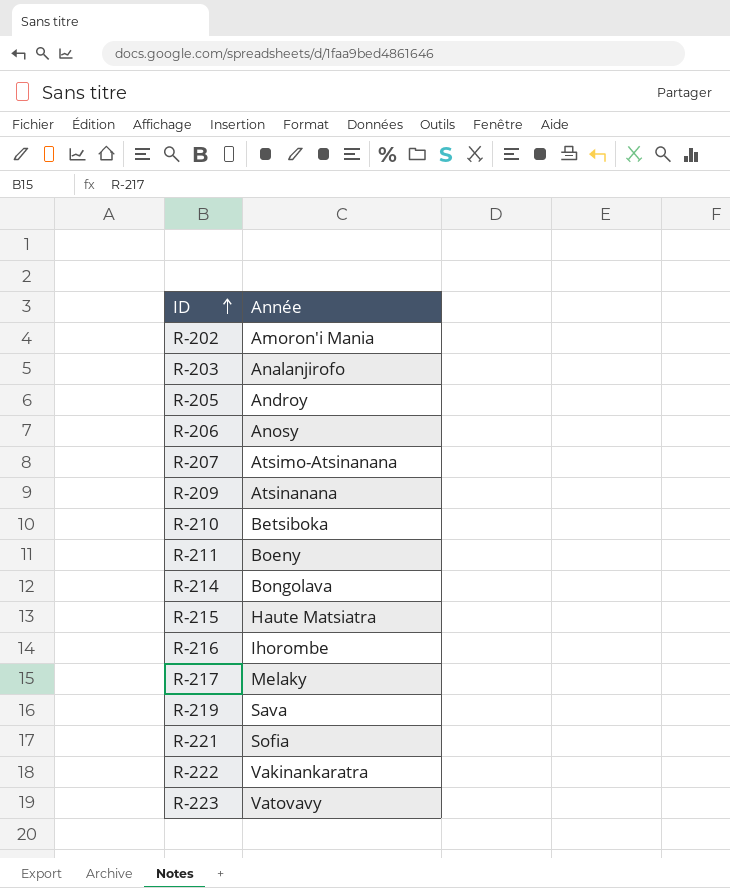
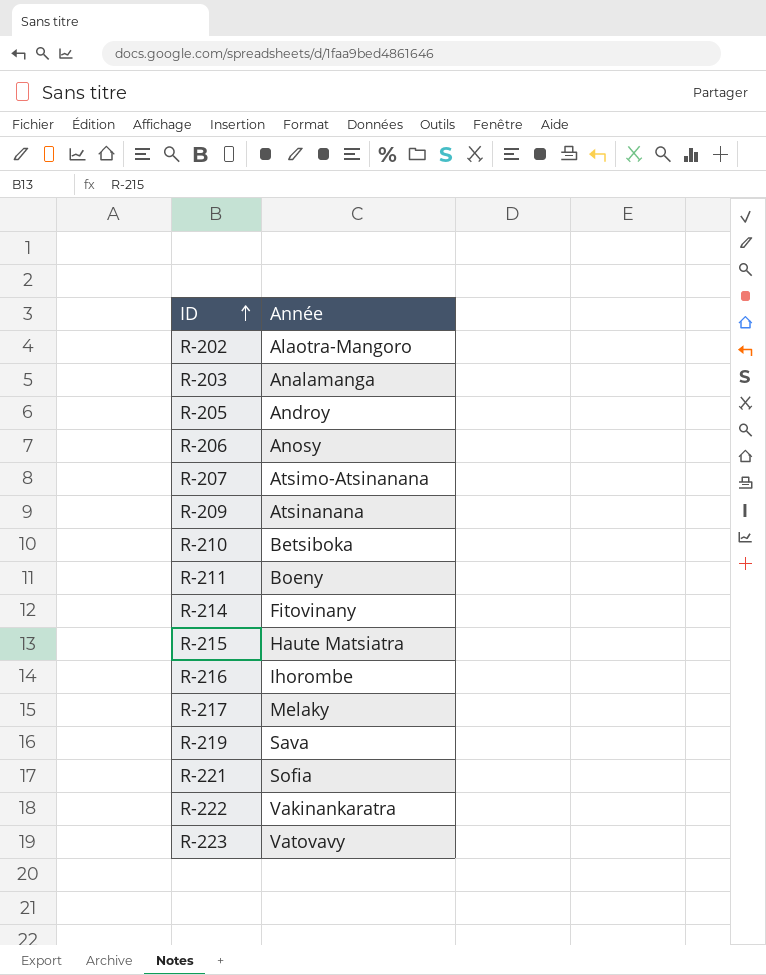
R-202 | Année: Amoron'i Mania -> Alaotra-Mangoro
R-203 | Année: Analanjirofo -> Analamanga
R-214 | Année: Bongolava -> Fitovinany

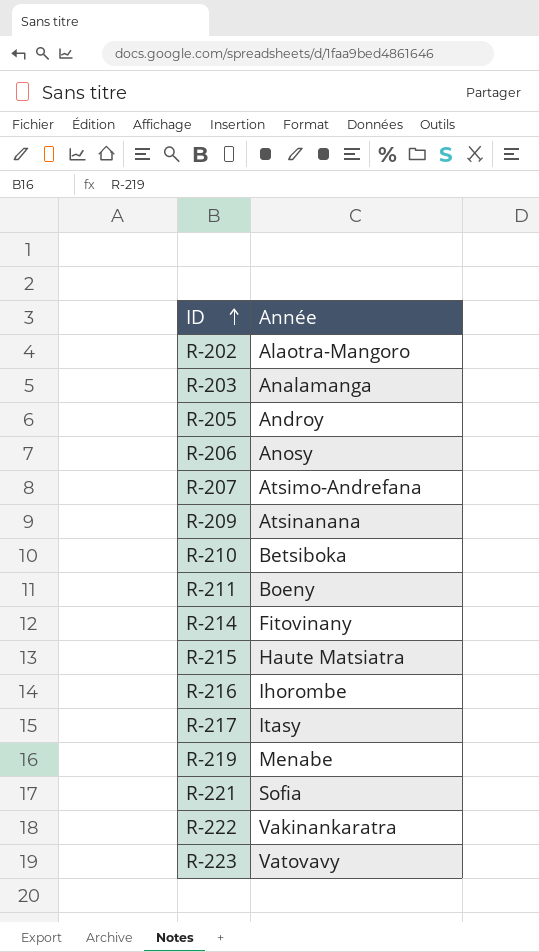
R-207 | Année: Atsimo-Atsinanana -> Atsimo-Andrefana
R-217 | Année: Melaky -> Itasy
R-219 | Année: Sava -> Menabe

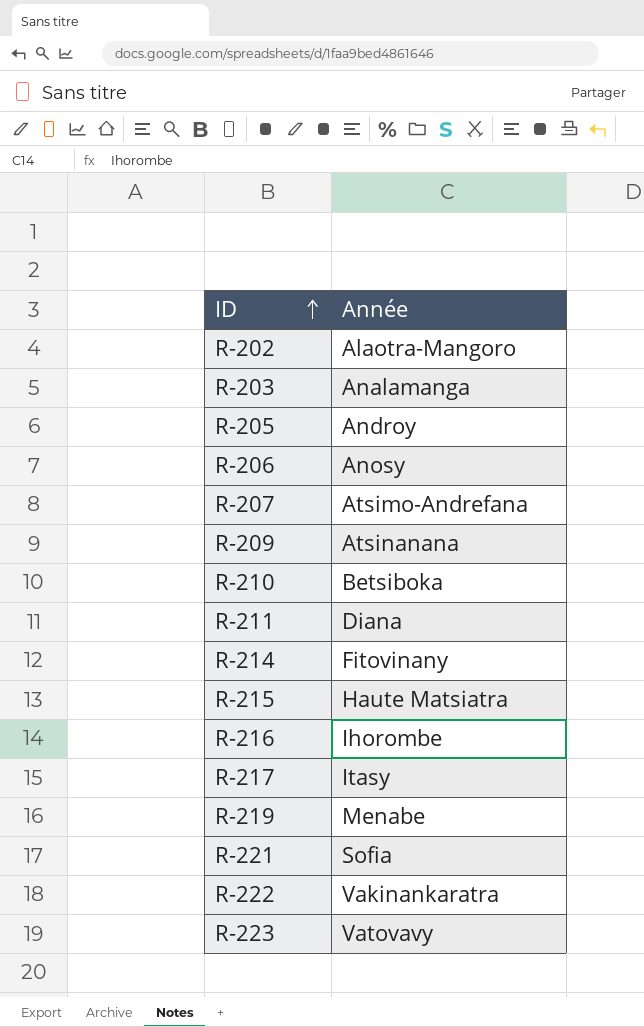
R-211 | Année: Boeny -> Diana

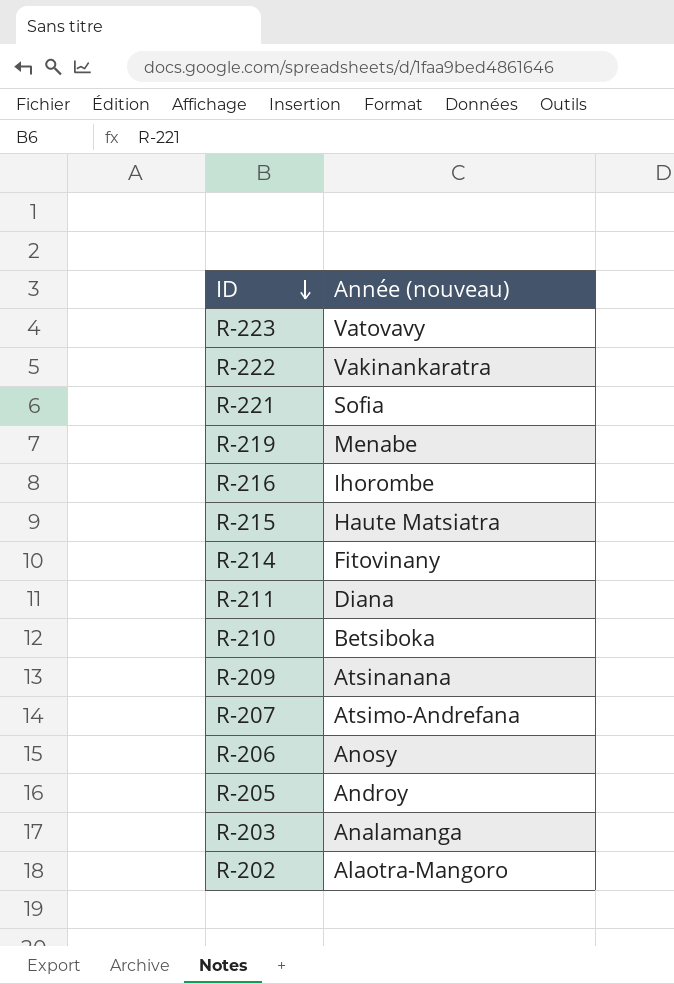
row order: ID ascending -> ID descending
column name: Année -> Année (nouveau)
row R-217: Itasy -> none

